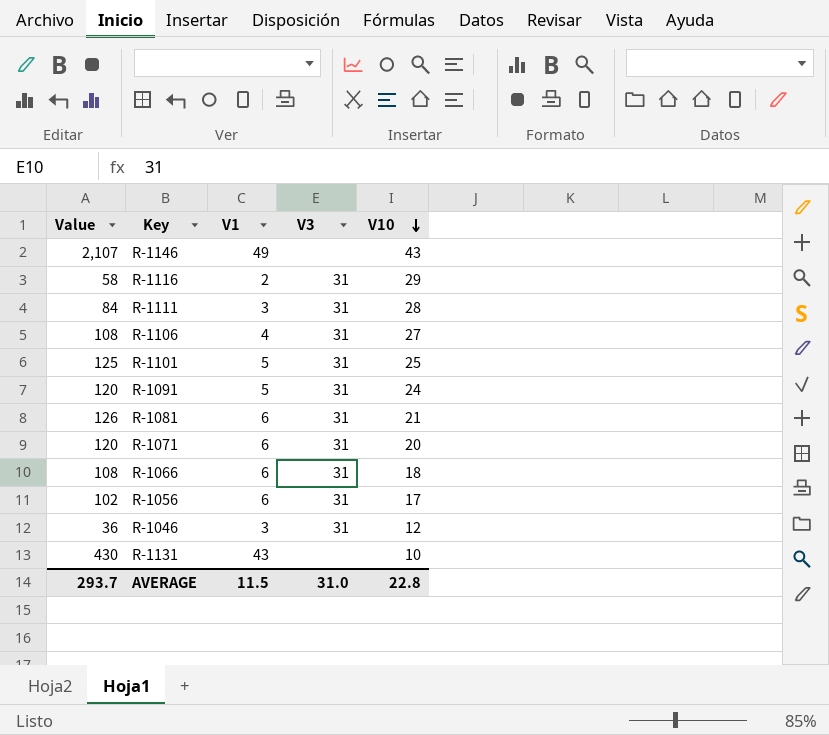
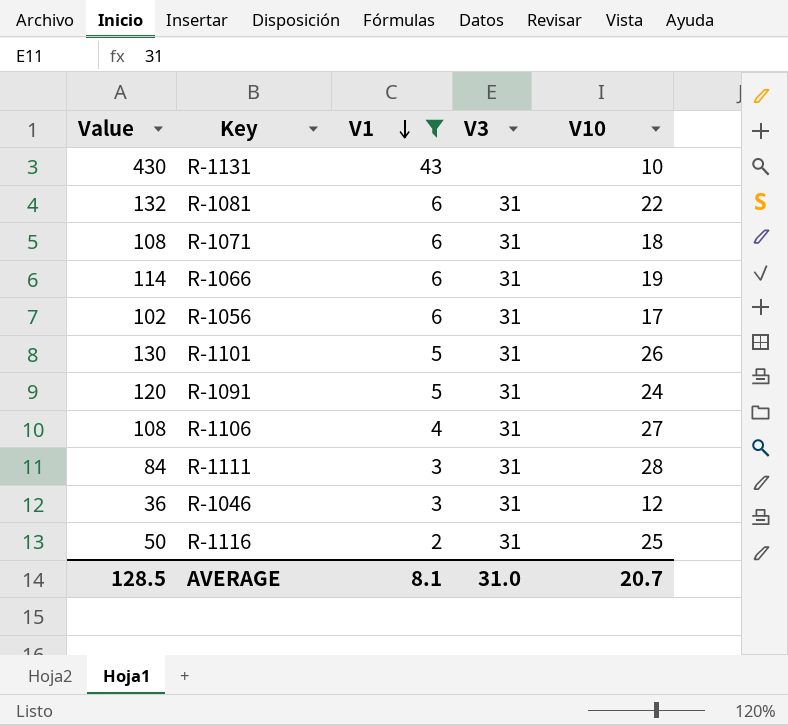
filter: none -> V1 != 49
row order: V10 descending -> V1 descending
R-1081 | Value: 126 -> 132
R-1081 | V10: 21 -> 22
R-1071 | Value: 120 -> 108
R-1071 | V10: 20 -> 18
R-1066 | Value: 108 -> 114
R-1066 | V10: 18 -> 19
R-1101 | Value: 125 -> 130
R-1101 | V10: 25 -> 26
R-1116 | Value: 58 -> 50
R-1116 | V10: 29 -> 25
AVERAGE | Value: 293.7 -> 128.5
AVERAGE | V1: 11.5 -> 8.1
AVERAGE | V10: 22.8 -> 20.7

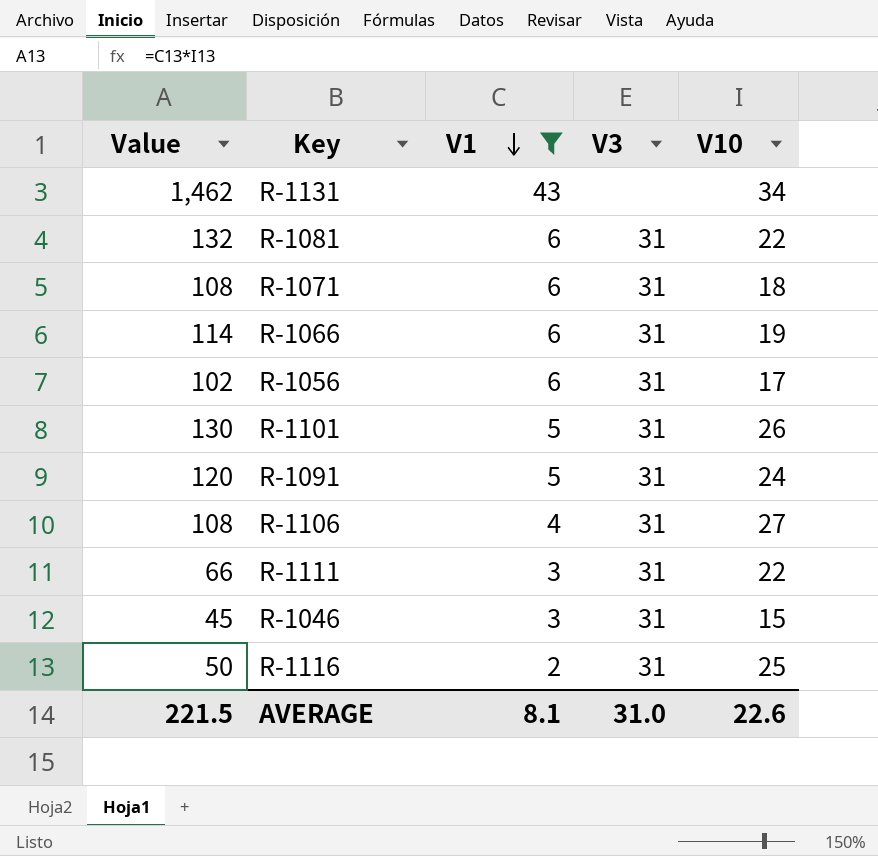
R-1131 | Value: 430 -> 1,462
R-1131 | V10: 10 -> 34
R-1111 | Value: 84 -> 66
R-1111 | V10: 28 -> 22
R-1046 | Value: 36 -> 45
R-1046 | V10: 12 -> 15
AVERAGE | Value: 128.5 -> 221.5
AVERAGE | V10: 20.7 -> 22.6

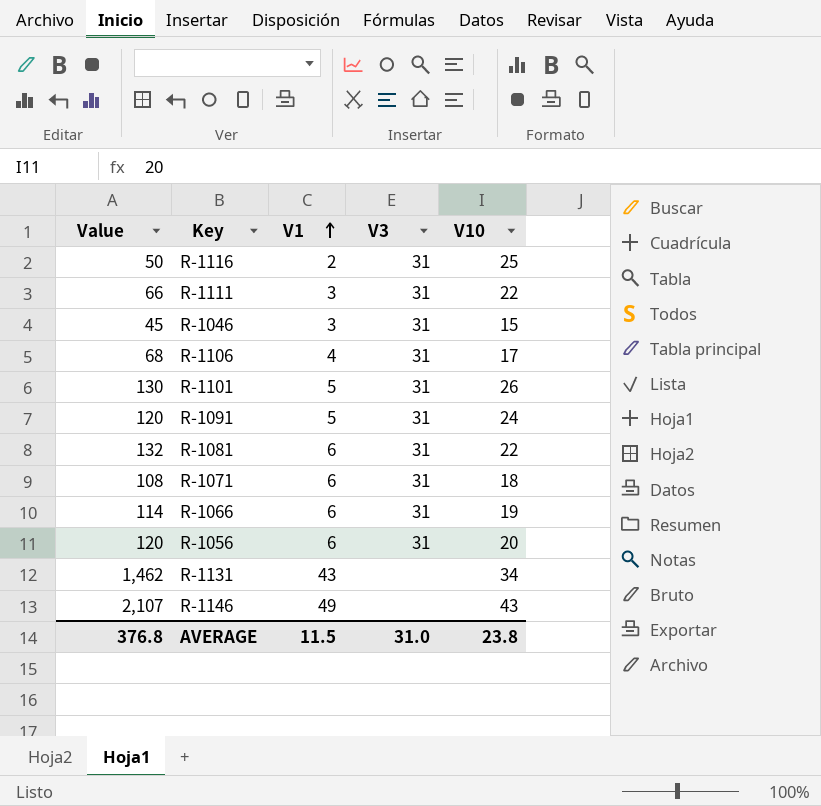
filter: V1 != 49 -> none
row order: V1 descending -> V1 ascending
R-1106 | Value: 108 -> 68
R-1106 | V10: 27 -> 17
R-1056 | Value: 102 -> 120
R-1056 | V10: 17 -> 20
AVERAGE | Value: 221.5 -> 376.8
AVERAGE | V1: 8.1 -> 11.5
AVERAGE | V10: 22.6 -> 23.8

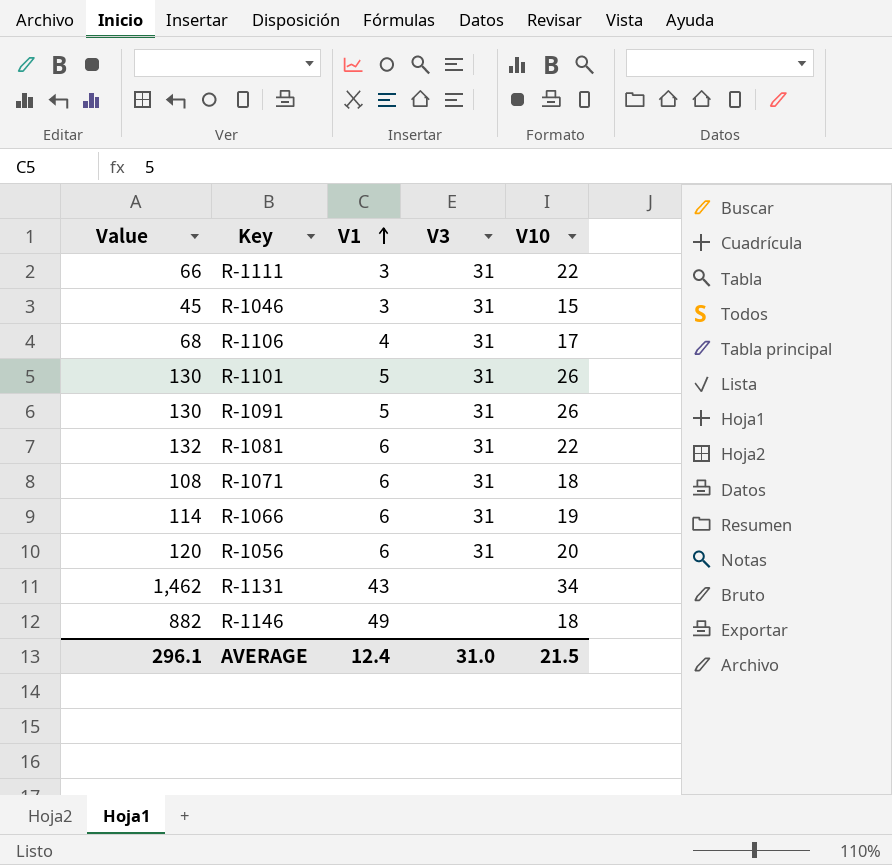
row R-1116: 50 | 2 | 31 | 25 -> none
R-1091 | Value: 120 -> 130
R-1091 | V10: 24 -> 26
R-1146 | Value: 2,107 -> 882
R-1146 | V10: 43 -> 18
AVERAGE | Value: 376.8 -> 296.1
AVERAGE | V1: 11.5 -> 12.4
AVERAGE | V10: 23.8 -> 21.5

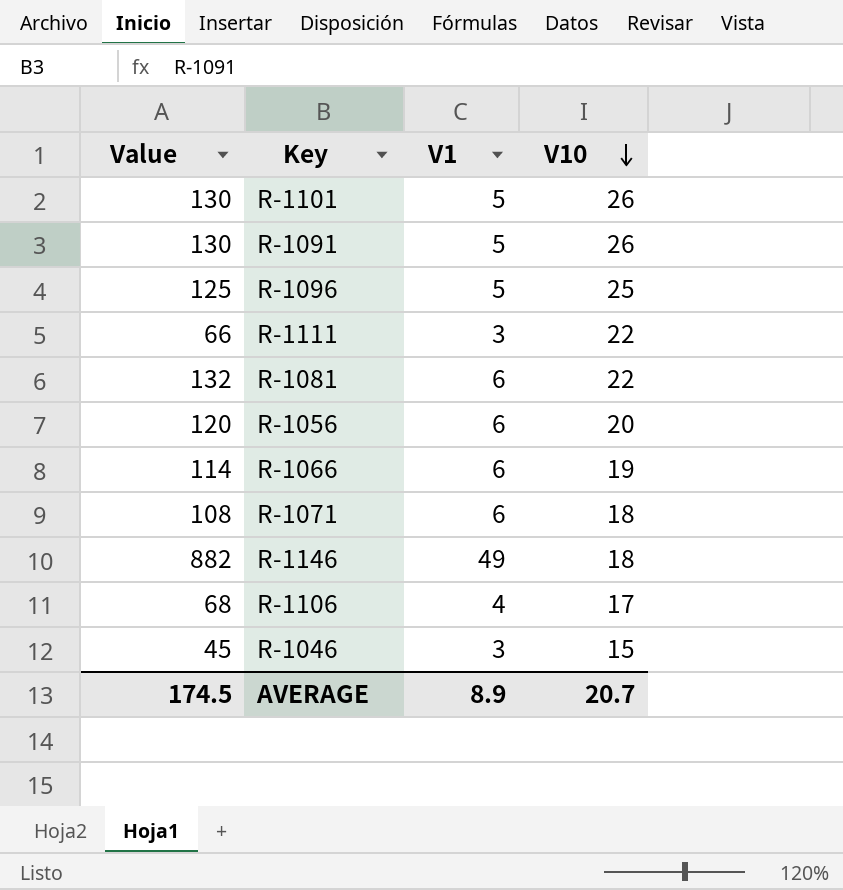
row order: V1 ascending -> V10 descending
column V3 | position: 4 -> none
row R-1131: 1,462 | 43 | none | 34 -> none
row R-1096: none -> 125 | 5 | 25
AVERAGE | Value: 296.1 -> 174.5
AVERAGE | V1: 12.4 -> 8.9
AVERAGE | V10: 21.5 -> 20.7

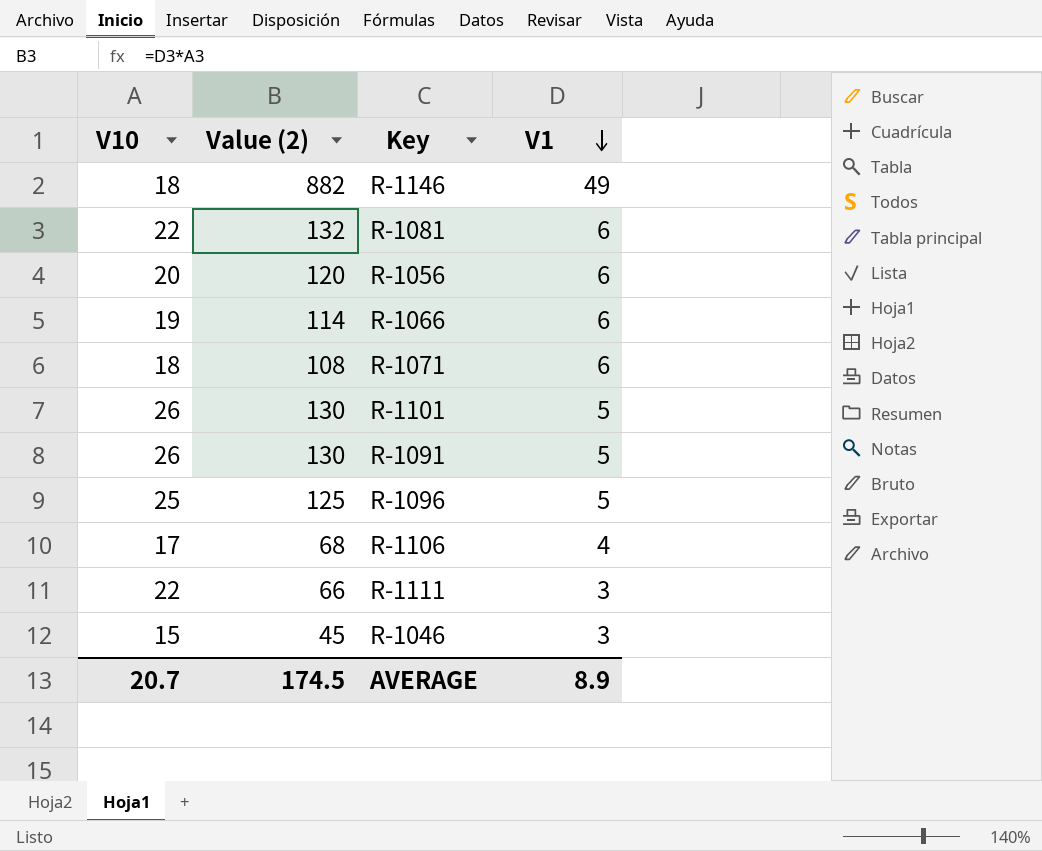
row order: V10 descending -> V1 descending
column V10 | position: 4 -> 1
column name: Value -> Value (2)

